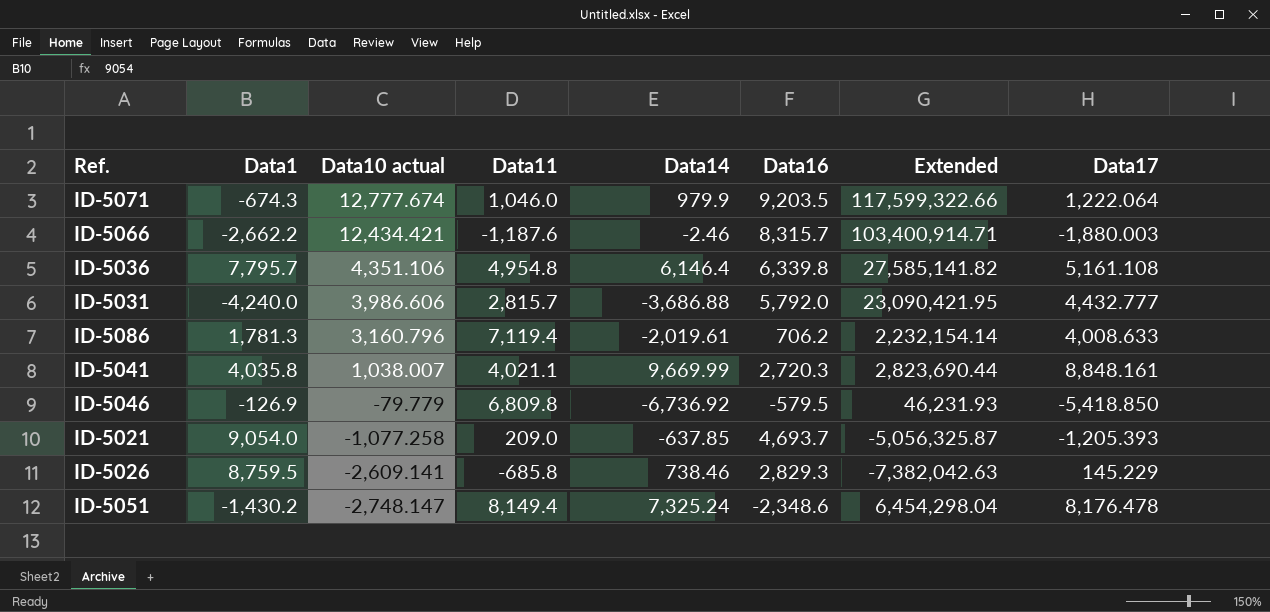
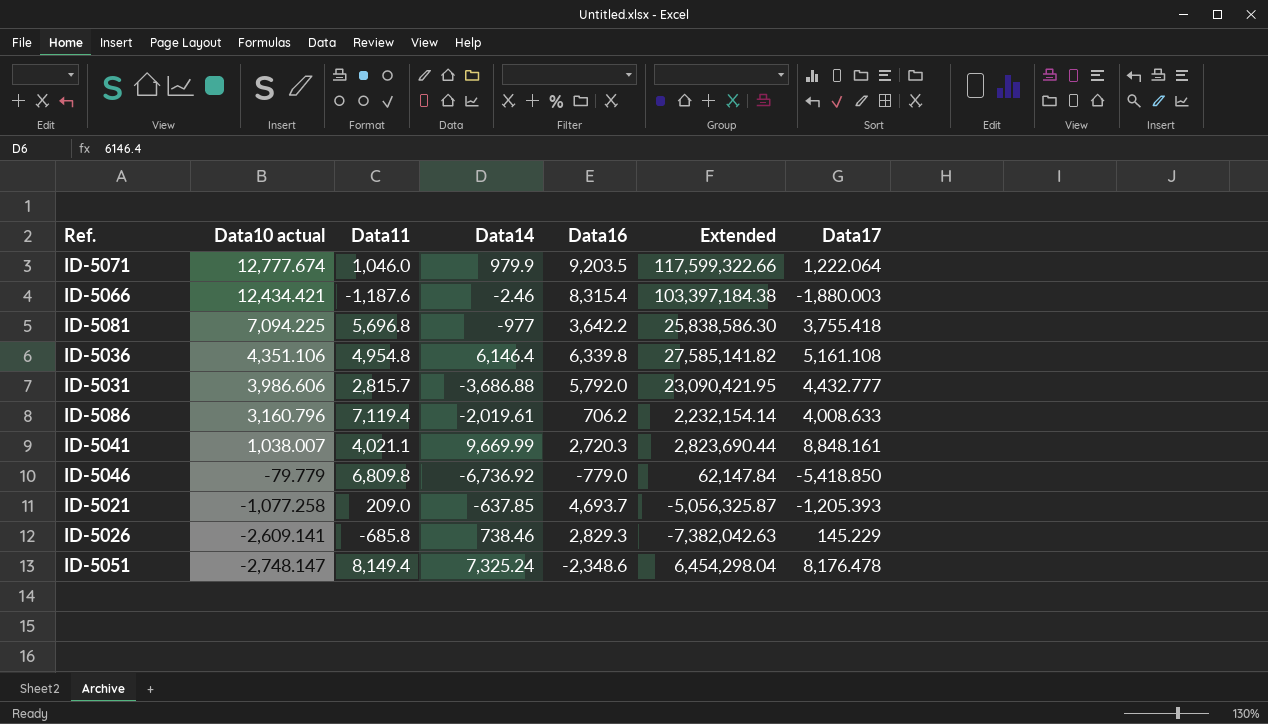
column Data1 | position: 2 -> none
ID-5066 | Data16: 8,315.7 -> 8,315.4
ID-5066 | Extended: 103,400,914.71 -> 103,397,184.38
row ID-5081: none -> 7,094.225 | 5,696.8 | -977 | 3,642.2 | 25,838,586.30 | 3,755.418
ID-5046 | Data16: -579.5 -> -779.0
ID-5046 | Extended: 46,231.93 -> 62,147.84

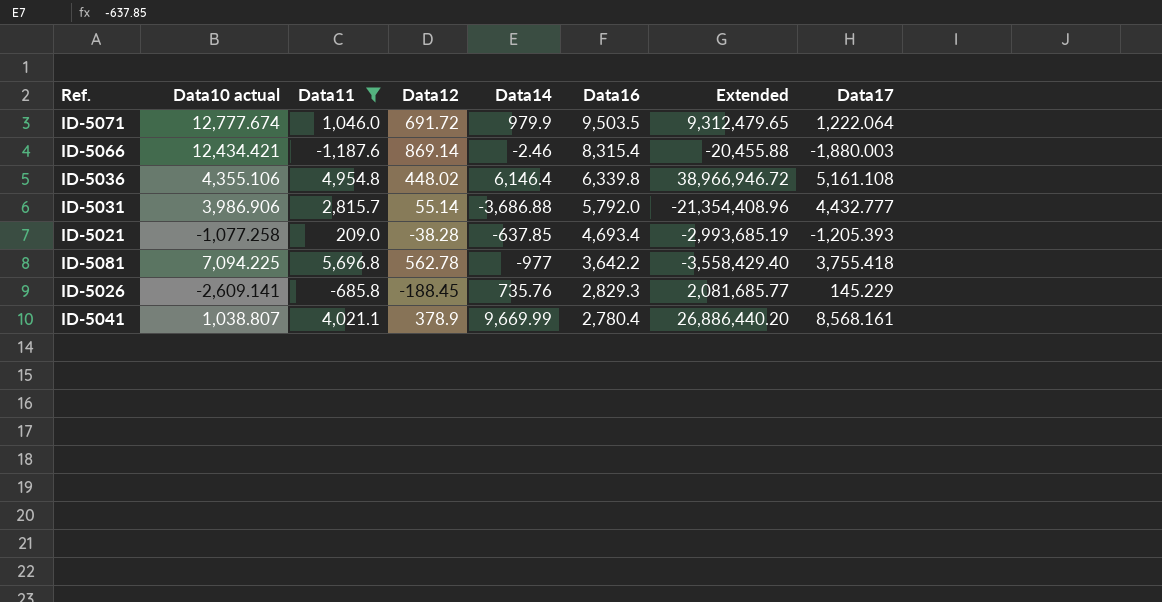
filter: none -> Data11 <= 5,696.8
row order: Data10 actual descending -> Data16 descending
column Data12 | position: none -> 4
column Extended | formula: [Data10 actual] * [Data16] -> [Data14] * [Data16]
ID-5071 | Data16: 9,203.5 -> 9,503.5
ID-5036 | Data10 actual: 4,351.106 -> 4,355.106
ID-5031 | Data10 actual: 3,986.606 -> 3,986.906
ID-5021 | Data16: 4,693.7 -> 4,693.4
ID-5026 | Data14: 738.46 -> 735.76
ID-5041 | Data10 actual: 1,038.007 -> 1,038.807
ID-5041 | Data16: 2,720.3 -> 2,780.4
ID-5041 | Data17: 8,848.161 -> 8,568.161

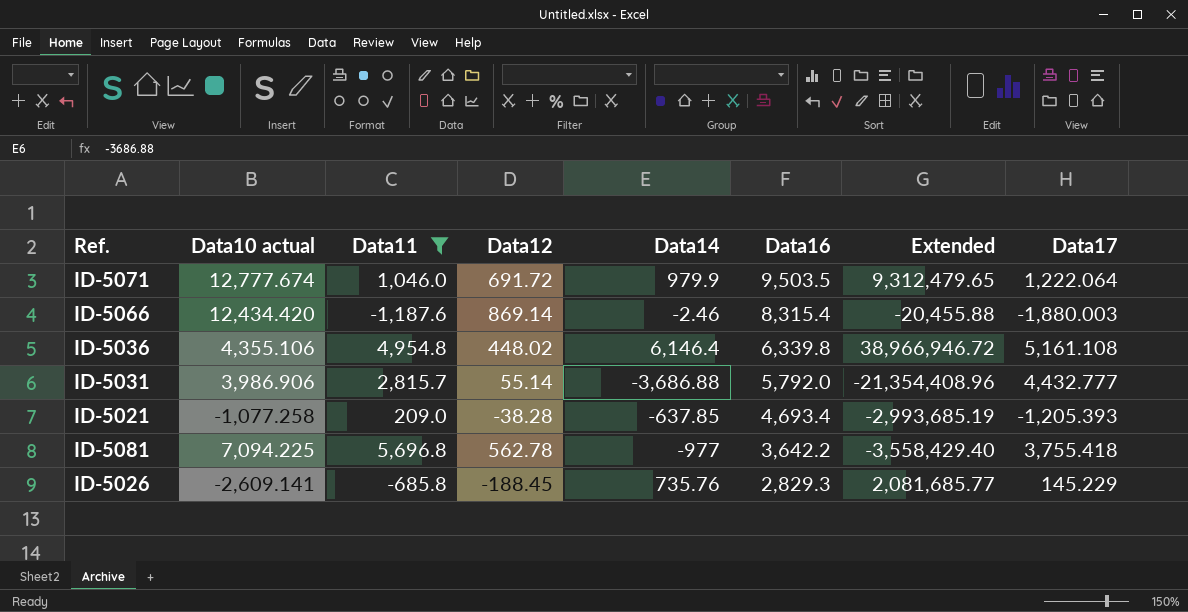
row ID-5041: 1,038.807 | 4,021.1 | 378.9 | 9,669.99 | 2,780.4 | 26,886,440.20 | 8,568.161 -> none
ID-5066 | Data10 actual: 12,434.421 -> 12,434.420

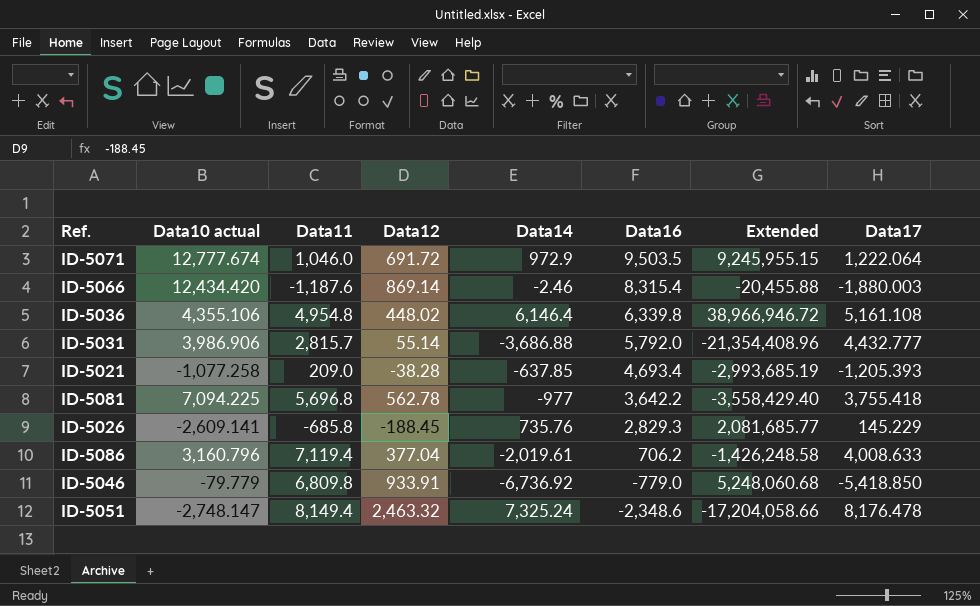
filter: Data11 <= 5,696.8 -> none
ID-5071 | Data14: 979.9 -> 972.9
ID-5071 | Extended: 9,312,479.65 -> 9,245,955.15

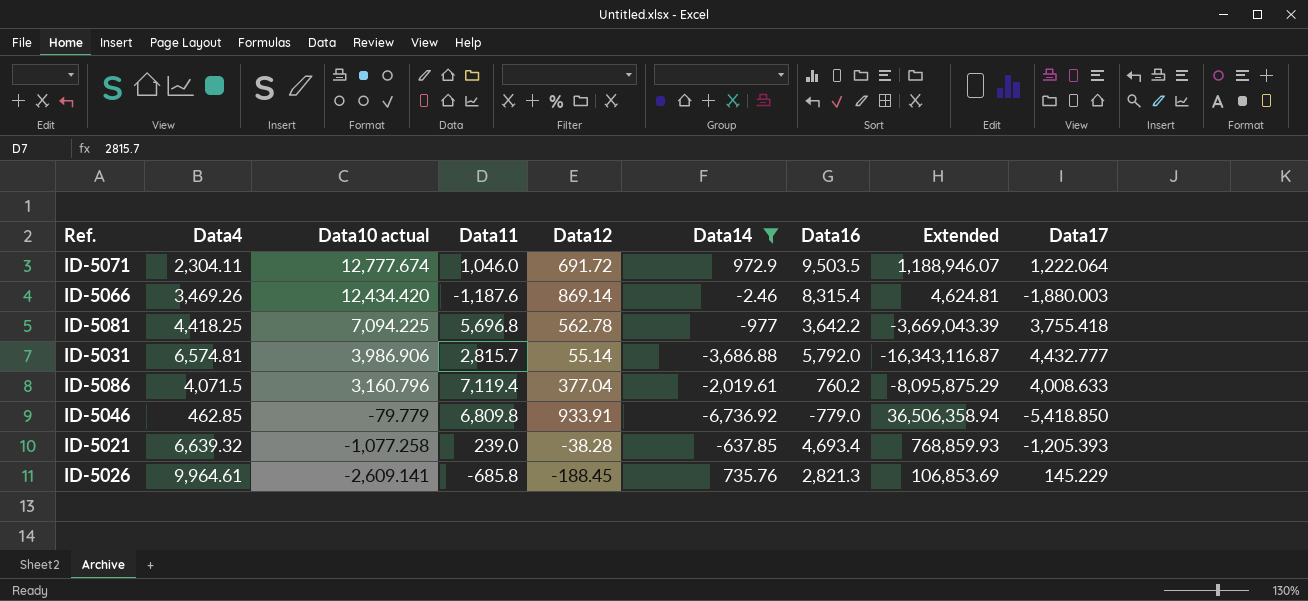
filter: none -> Data14 <= 972.9
row order: Data16 descending -> Data10 actual descending
column Data4 | position: none -> 2
column Extended | formula: [Data14] * [Data16] -> [Data14] * [Data17]
ID-5086 | Data16: 706.2 -> 760.2
ID-5021 | Data11: 209.0 -> 239.0
ID-5026 | Data16: 2,829.3 -> 2,821.3

